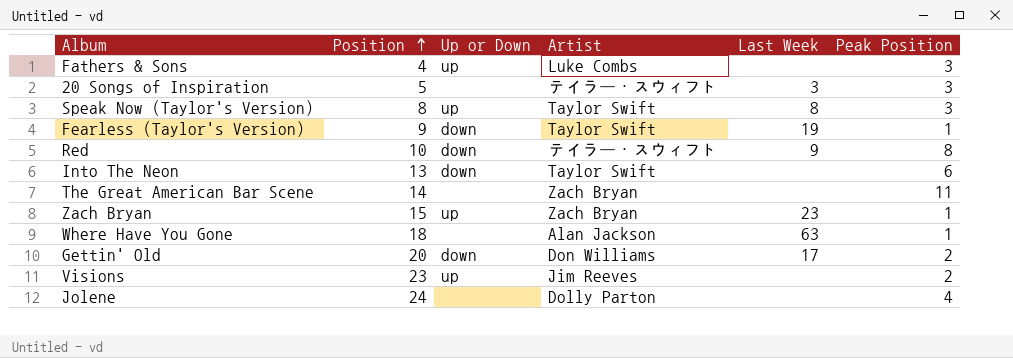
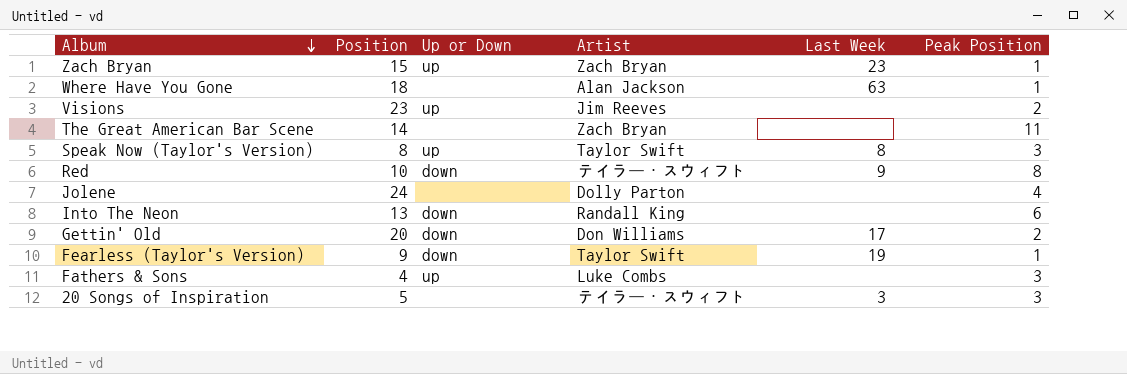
row order: Position ascending -> Album descending
Into The Neon | Artist: Taylor Swift -> Randall King

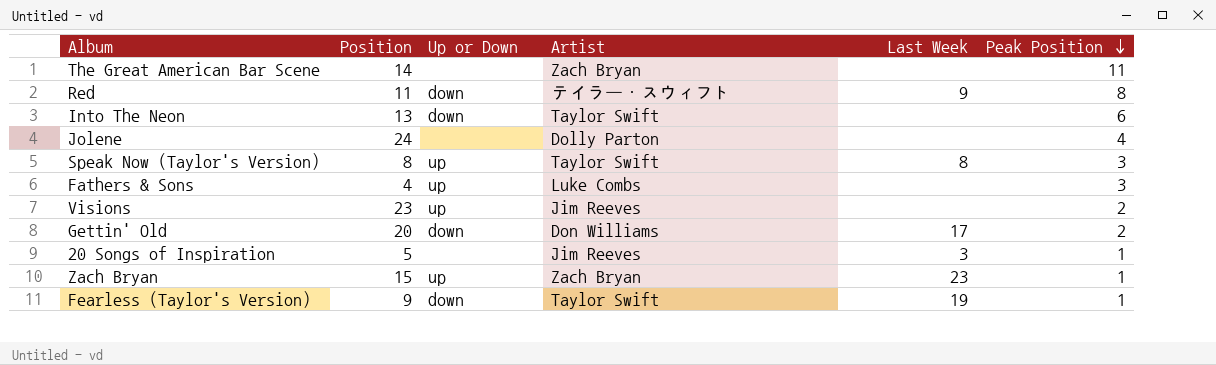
row order: Album descending -> Peak Position descending
row Where Have You Gone: 18 | none | Alan Jackson | 63 | 1 -> none
Red | Position: 10 -> 11
Into The Neon | Artist: Randall King -> Taylor Swift
20 Songs of Inspiration | Artist: テイラー・スウィフト -> Jim Reeves
20 Songs of Inspiration | Peak Position: 3 -> 1

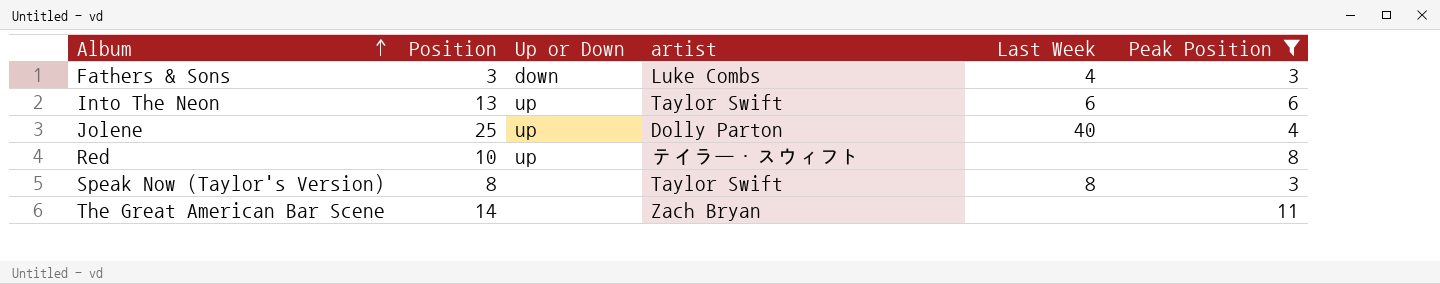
filter: none -> Peak Position >= 3
row order: Peak Position descending -> Album ascending
column name: Artist -> artist
Fathers & Sons | Position: 4 -> 3
Fathers & Sons | Up or Down: up -> down
Fathers & Sons | Last Week: none -> 4
Into The Neon | Up or Down: down -> up
Into The Neon | Last Week: none -> 6
Jolene | Position: 24 -> 25
Jolene | Up or Down: none -> up
Jolene | Last Week: none -> 40
Red | Position: 11 -> 10
Red | Up or Down: down -> up
Red | Last Week: 9 -> none
Speak Now (Taylor's Version) | Up or Down: up -> none

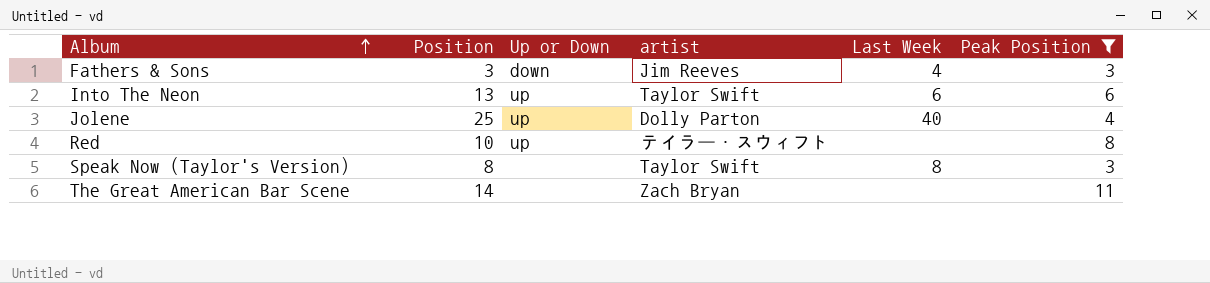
Fathers & Sons | artist: Luke Combs -> Jim Reeves

